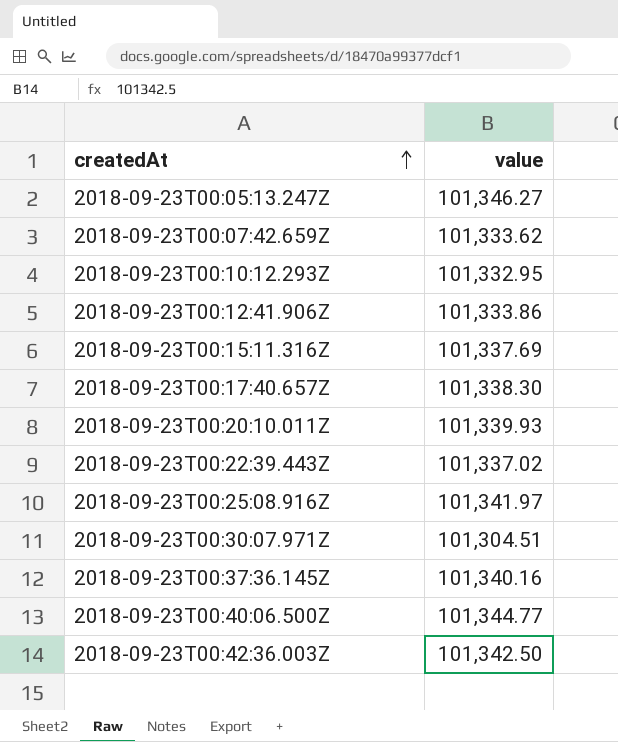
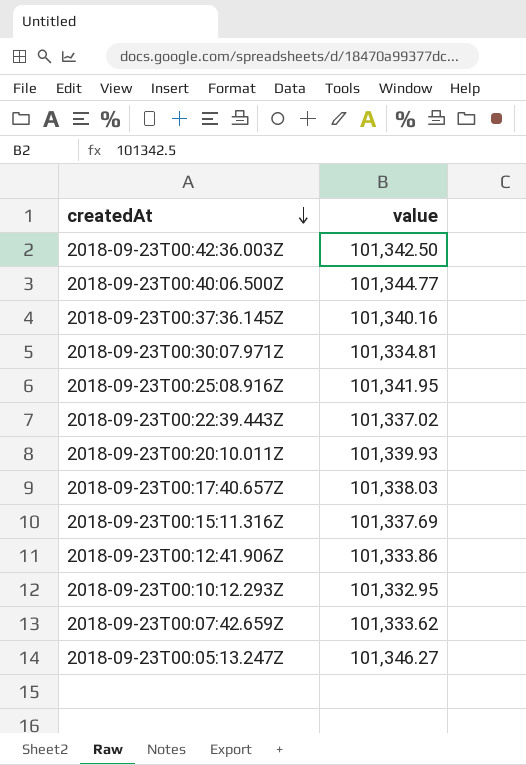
row order: createdAt ascending -> createdAt descending
2018-09-23T00:30:07.971Z | value: 101,304.51 -> 101,334.81
2018-09-23T00:25:08.916Z | value: 101,341.97 -> 101,341.95
2018-09-23T00:17:40.657Z | value: 101,338.30 -> 101,338.03

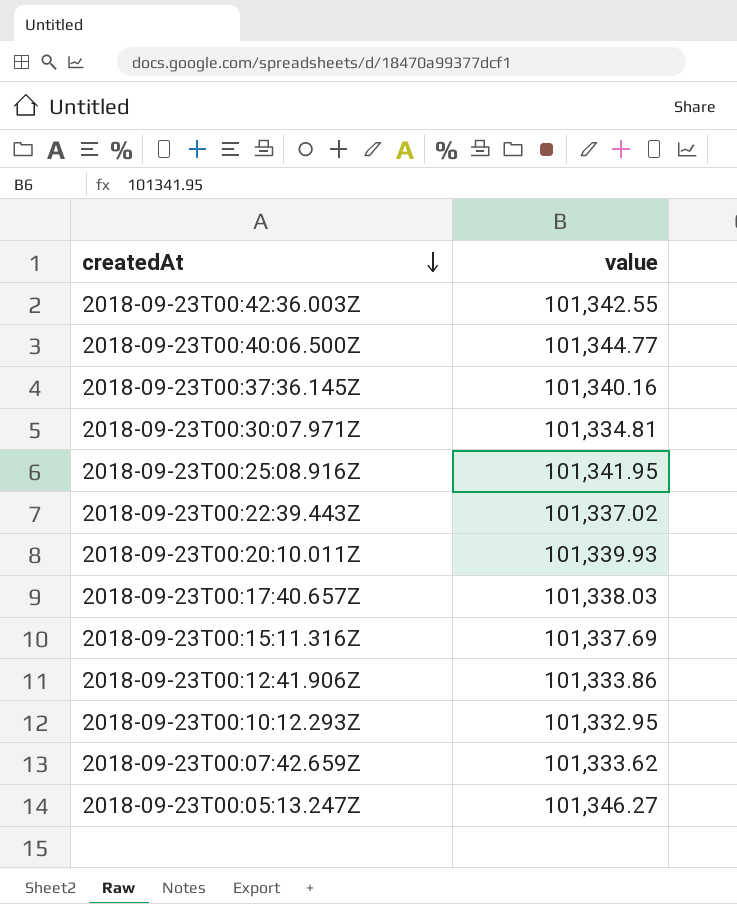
2018-09-23T00:42:36.003Z | value: 101,342.50 -> 101,342.55

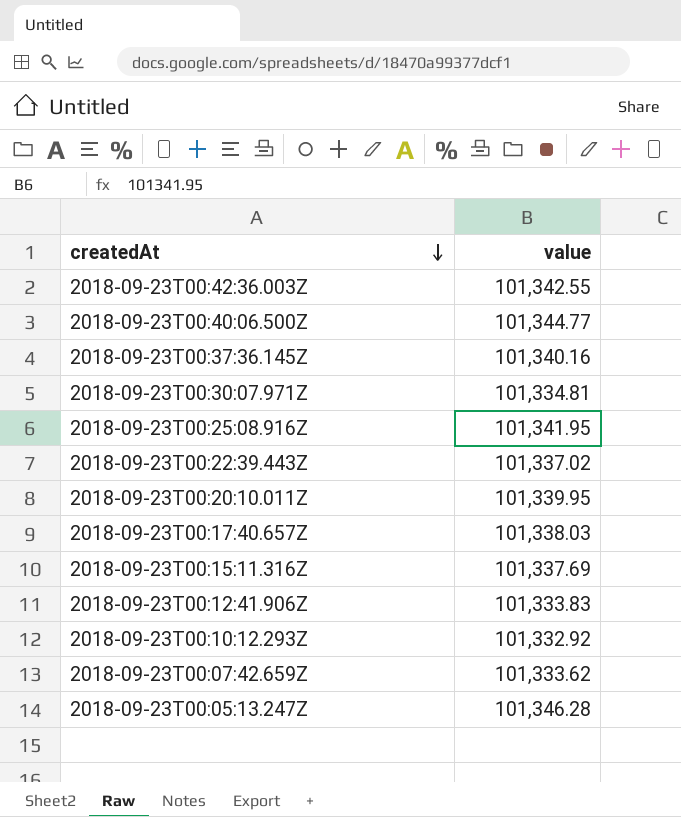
2018-09-23T00:20:10.011Z | value: 101,339.93 -> 101,339.95
2018-09-23T00:12:41.906Z | value: 101,333.86 -> 101,333.83
2018-09-23T00:10:12.293Z | value: 101,332.95 -> 101,332.92
2018-09-23T00:05:13.247Z | value: 101,346.27 -> 101,346.28

